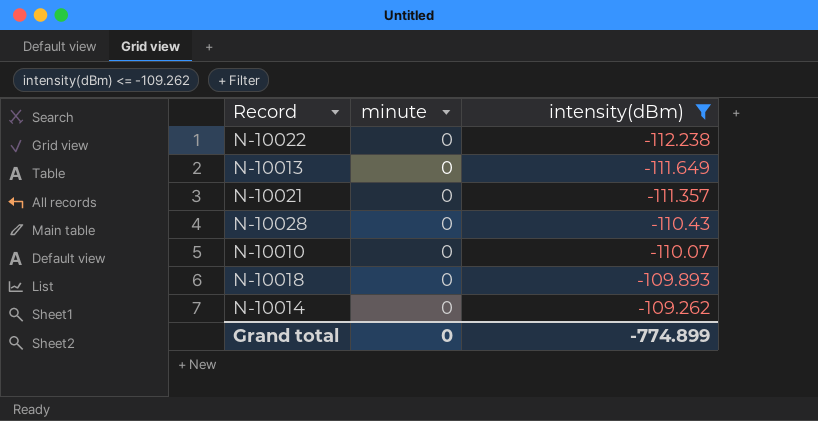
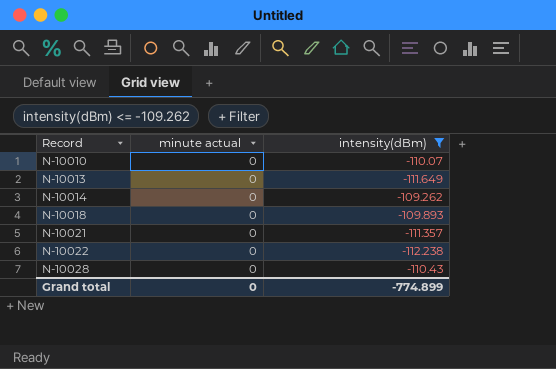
row order: intensity(dBm) ascending -> Record ascending
column name: minute -> minute actual

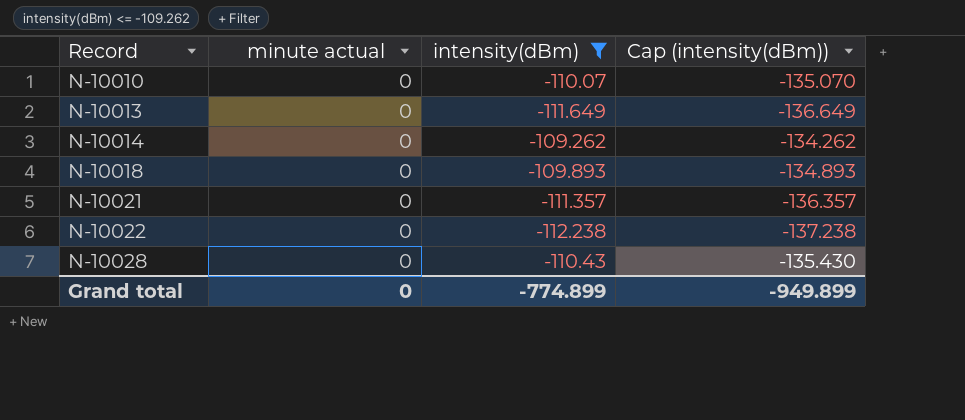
column Cap (intensity(dBm)) | formula: none -> [intensity(dBm)] - 25

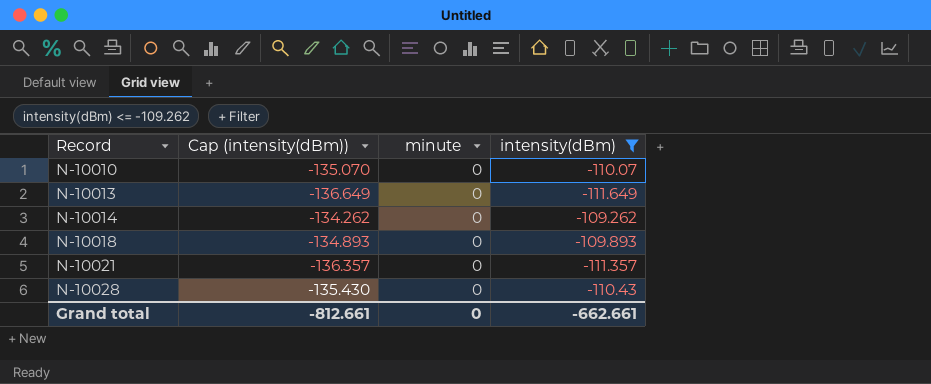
column Cap (intensity(dBm)) | position: 4 -> 2
column name: minute actual -> minute
row N-10022: 0 | -112.238 | -137.238 -> none
Grand total | Cap (intensity(dBm)): -949.899 -> -812.661
Grand total | intensity(dBm): -774.899 -> -662.661

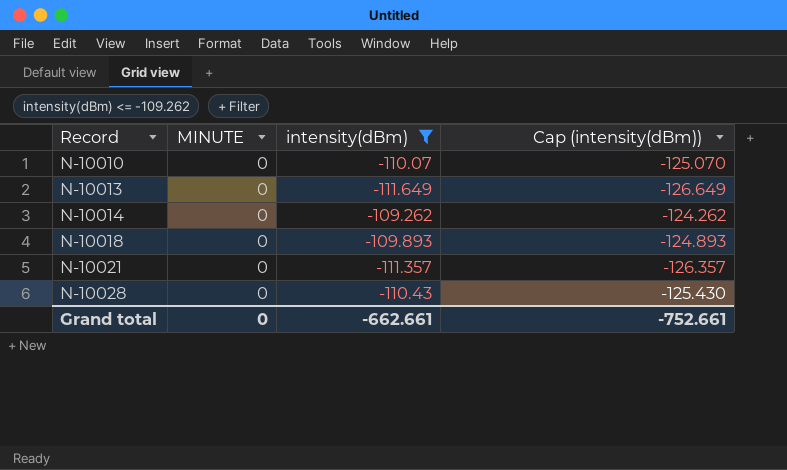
column name: minute -> MINUTE
column Cap (intensity(dBm)) | formula: [intensity(dBm)] - 25 -> [intensity(dBm)] - 15
column Cap (intensity(dBm)) | position: 2 -> 4
Grand total | Cap (intensity(dBm)): -812.661 -> -752.661

